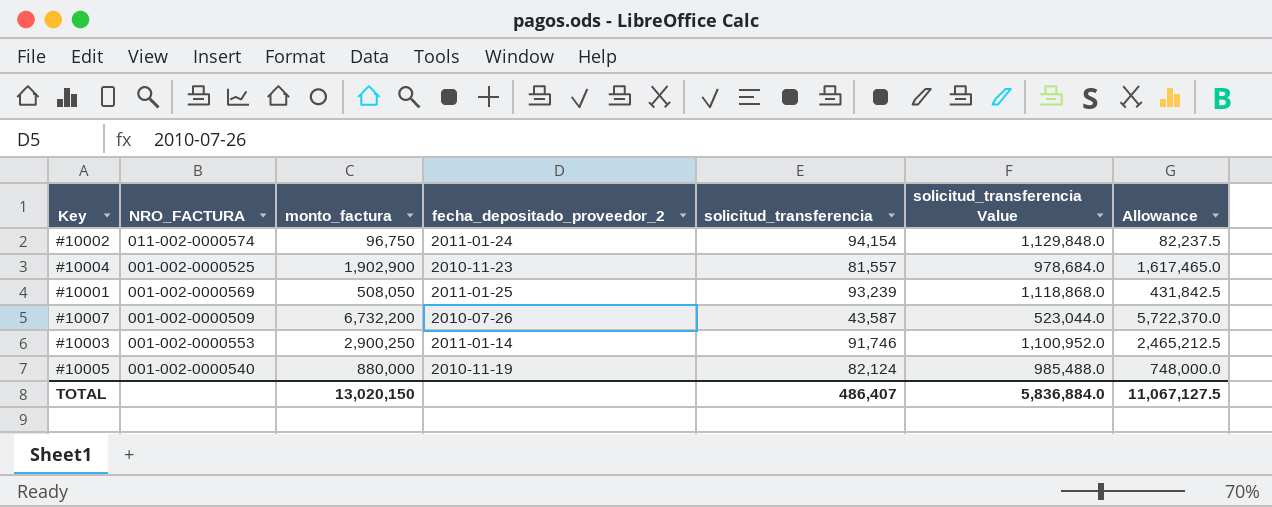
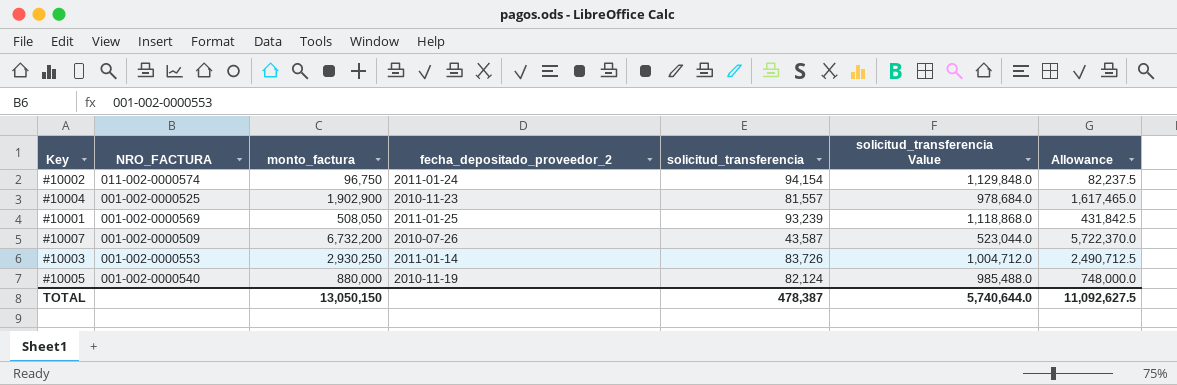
#10003 | monto_factura: 2,900,250 -> 2,930,250
#10003 | solicitud_transferencia: 91,746 -> 83,726
#10003 | solicitud_transferencia Value: 1,100,952.0 -> 1,004,712.0
#10003 | Allowance: 2,465,212.5 -> 2,490,712.5
TOTAL | monto_factura: 13,020,150 -> 13,050,150
TOTAL | solicitud_transferencia: 486,407 -> 478,387
TOTAL | solicitud_transferencia Value: 5,836,884.0 -> 5,740,644.0
TOTAL | Allowance: 11,067,127.5 -> 11,092,627.5

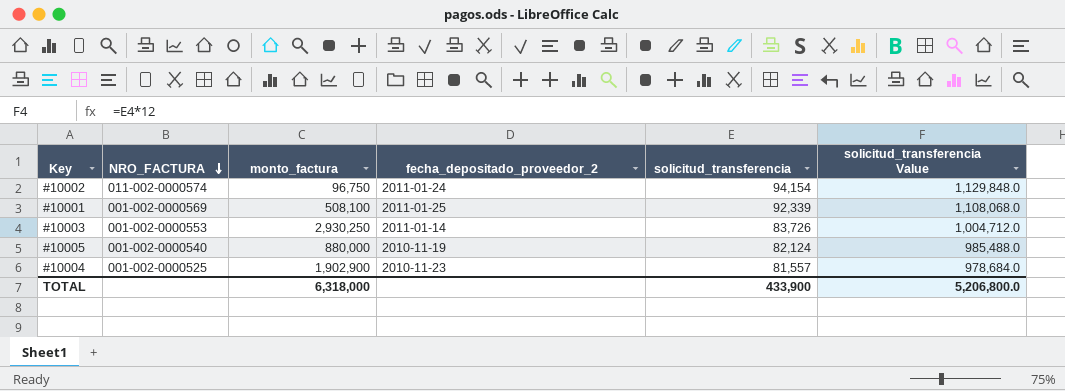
row order: none -> NRO_FACTURA descending
column Allowance | formula: [monto_factura] * 0.85 -> none
row #10007: 001-002-0000509 | 6,732,200 | 2010-07-26 | 43,587 | 523,044.0 | 5,722,370.0 -> none
#10001 | monto_factura: 508,050 -> 508,100
#10001 | solicitud_transferencia: 93,239 -> 92,339
#10001 | solicitud_transferencia Value: 1,118,868.0 -> 1,108,068.0
TOTAL | monto_factura: 13,050,150 -> 6,318,000
TOTAL | solicitud_transferencia: 478,387 -> 433,900
TOTAL | solicitud_transferencia Value: 5,740,644.0 -> 5,206,800.0

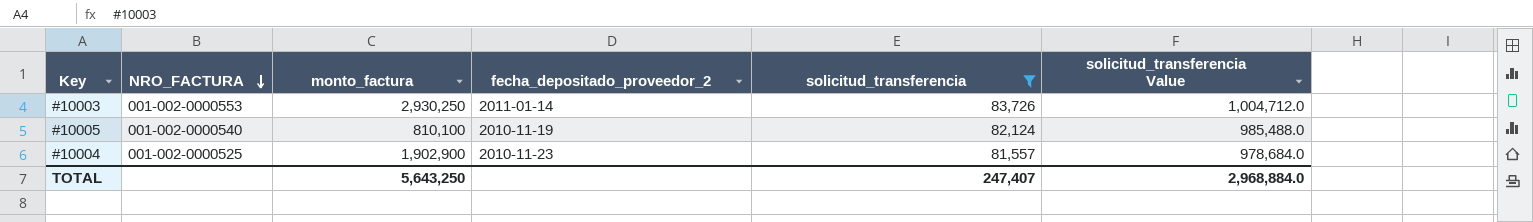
filter: none -> solicitud_transferencia <= 83,726
#10005 | monto_factura: 880,000 -> 810,100
TOTAL | monto_factura: 6,318,000 -> 5,643,250
TOTAL | solicitud_transferencia: 433,900 -> 247,407
TOTAL | solicitud_transferencia Value: 5,206,800.0 -> 2,968,884.0

